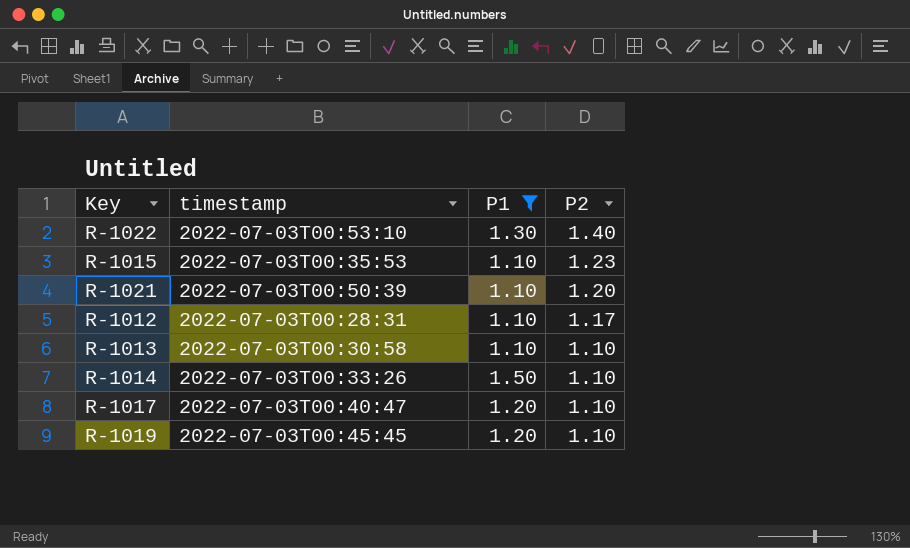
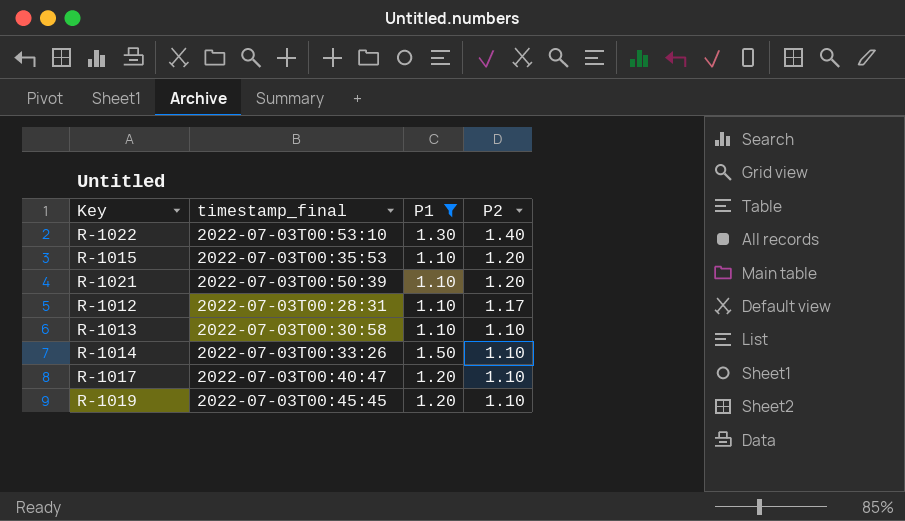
column name: timestamp -> timestamp_final
R-1015 | P2: 1.23 -> 1.20

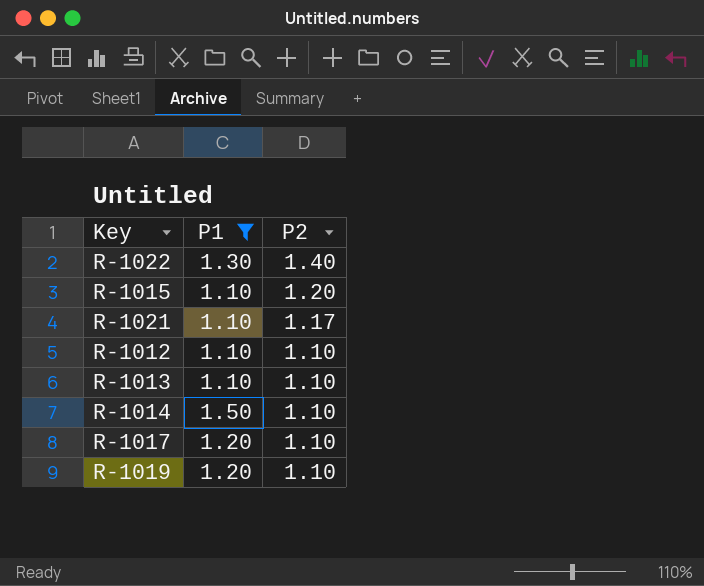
column timestamp_final | position: 2 -> none
R-1021 | P2: 1.20 -> 1.17
R-1012 | P2: 1.17 -> 1.10

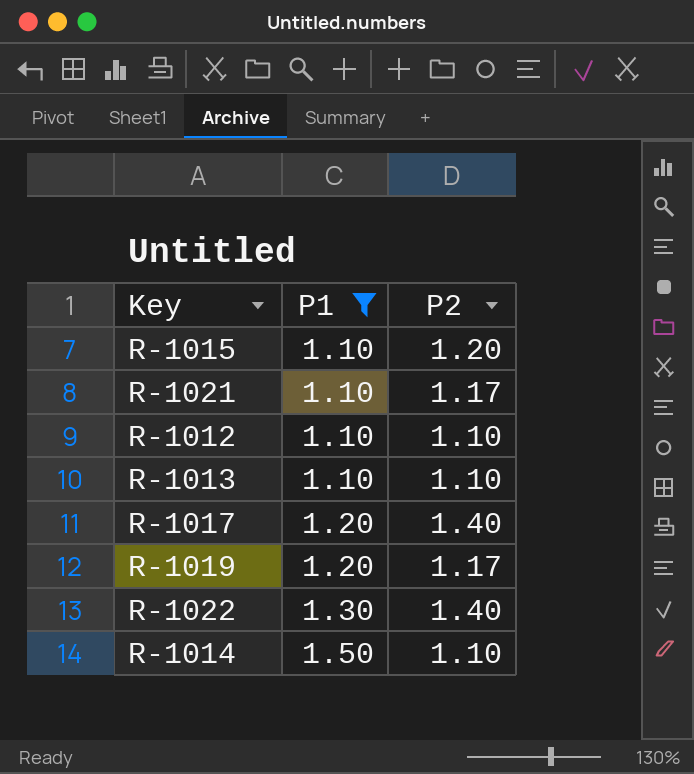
row order: P2 descending -> P1 ascending
R-1017 | P2: 1.10 -> 1.40
R-1019 | P2: 1.10 -> 1.17

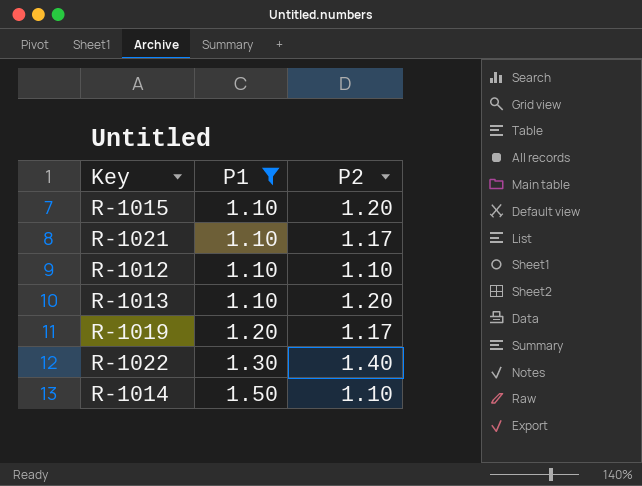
row R-1017: 1.20 | 1.40 -> none
R-1013 | P2: 1.10 -> 1.20

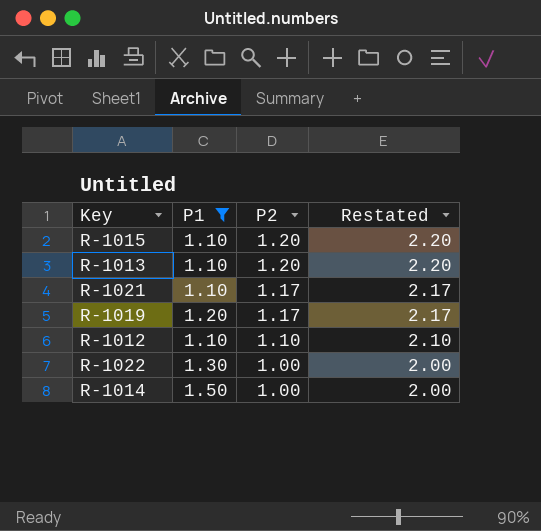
row order: P1 ascending -> P2 descending
column Restated | formula: none -> [P2] + 1
R-1022 | P2: 1.40 -> 1.00
R-1014 | P2: 1.10 -> 1.00

